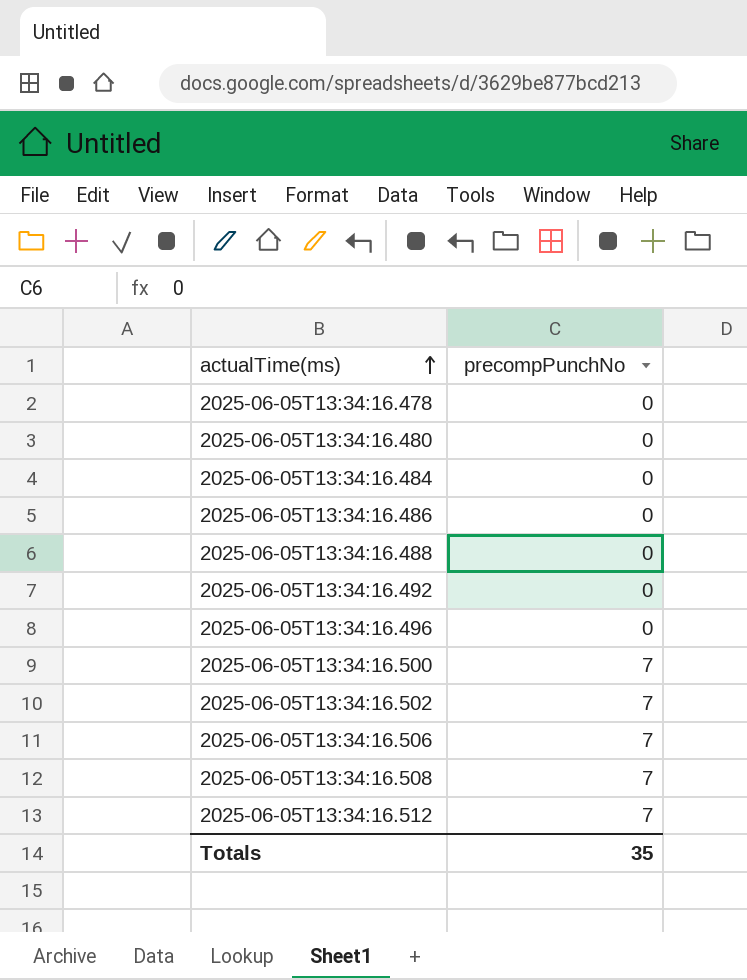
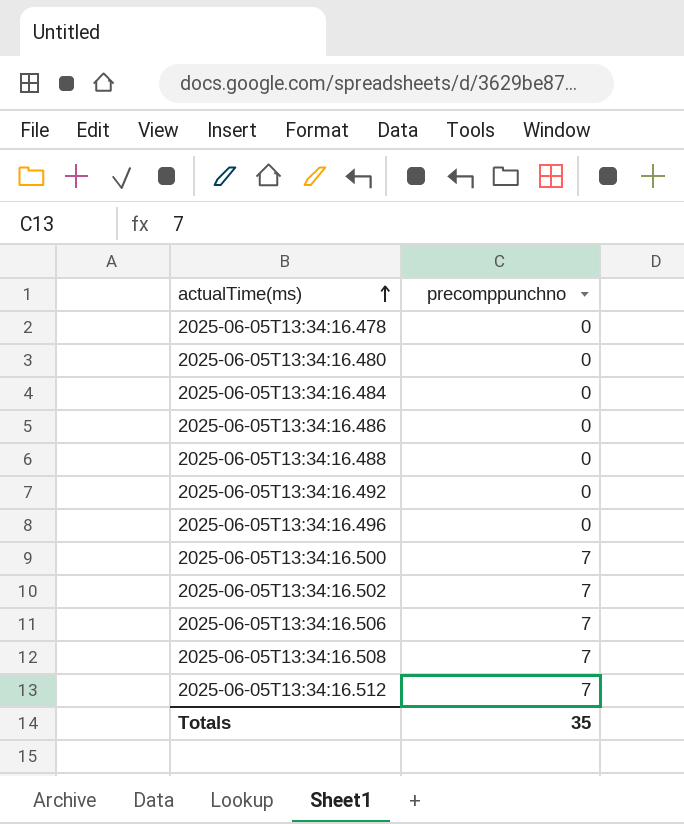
column name: precompPunchNo -> precomppunchno

